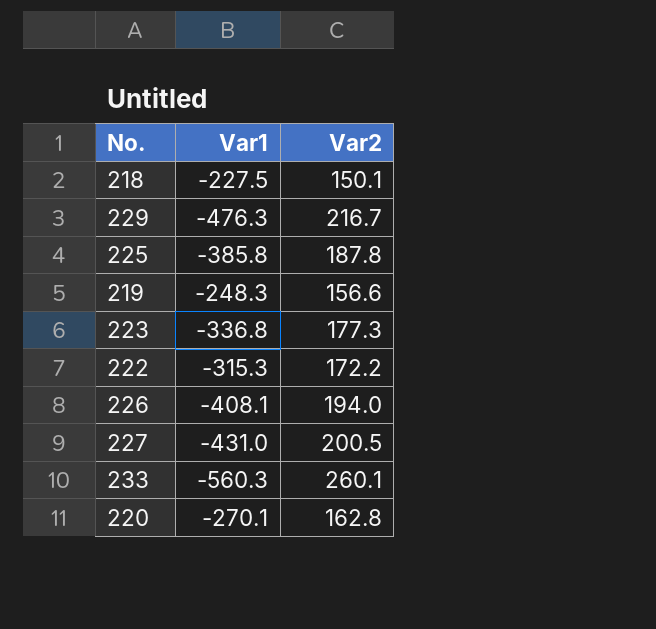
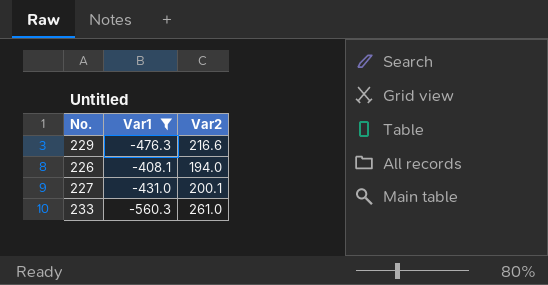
filter: none -> Var1 <= -408.1
229 | Var2: 216.7 -> 216.6
227 | Var2: 200.5 -> 200.1
233 | Var2: 260.1 -> 261.0

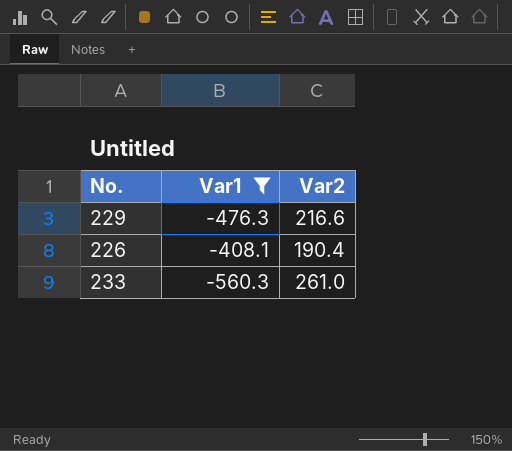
row 227: -431.0 | 200.1 -> none
226 | Var2: 194.0 -> 190.4

